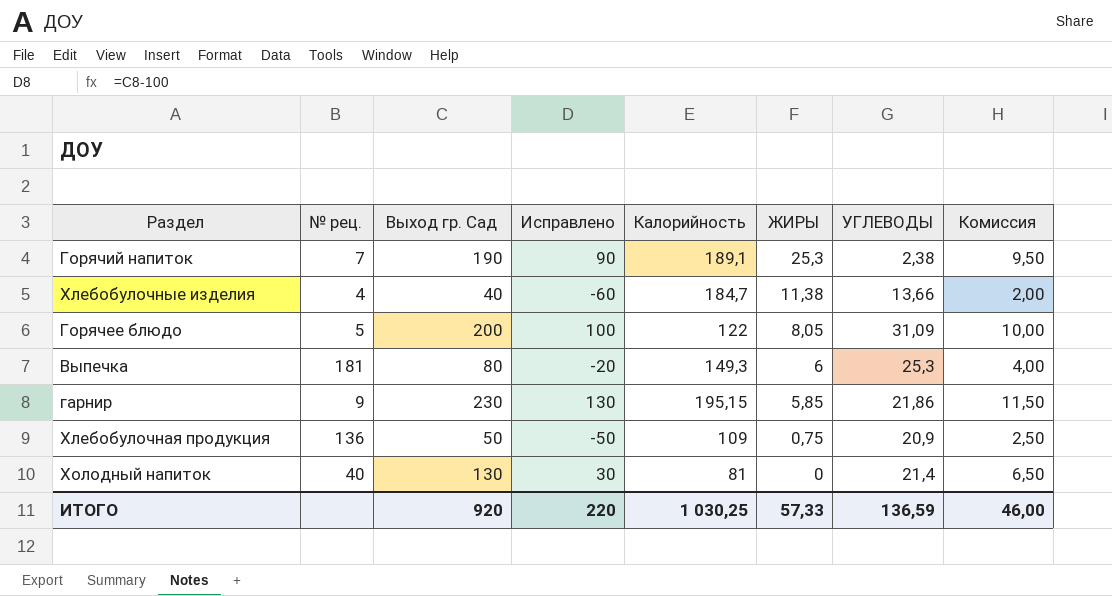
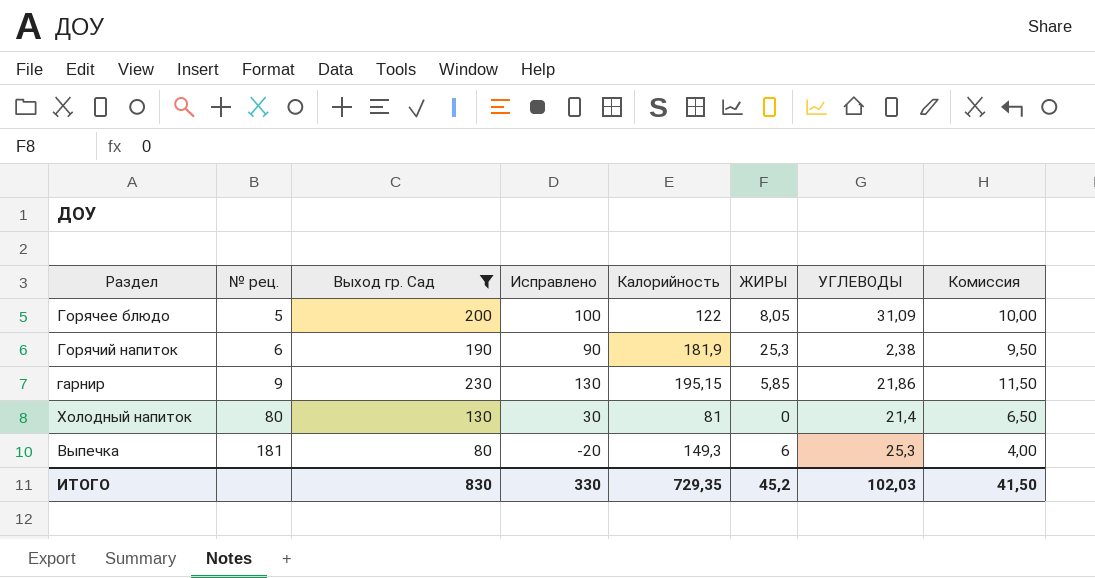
filter: none -> Выход гр. Сад >= 80
row order: ЖИРЫ descending -> № рец. ascending
Горячий напиток | № рец.: 7 -> 6
Горячий напиток | Калорийность: 189,1 -> 181,9
Холодный напиток | № рец.: 40 -> 80
ИТОГО | Выход гр. Сад: 920 -> 830
ИТОГО | Исправлено: 220 -> 330
ИТОГО | Калорийность: 1 030,25 -> 729,35
ИТОГО | ЖИРЫ: 57,33 -> 45,2
ИТОГО | УГЛЕВОДЫ: 136,59 -> 102,03
ИТОГО | Комиссия: 46,00 -> 41,50

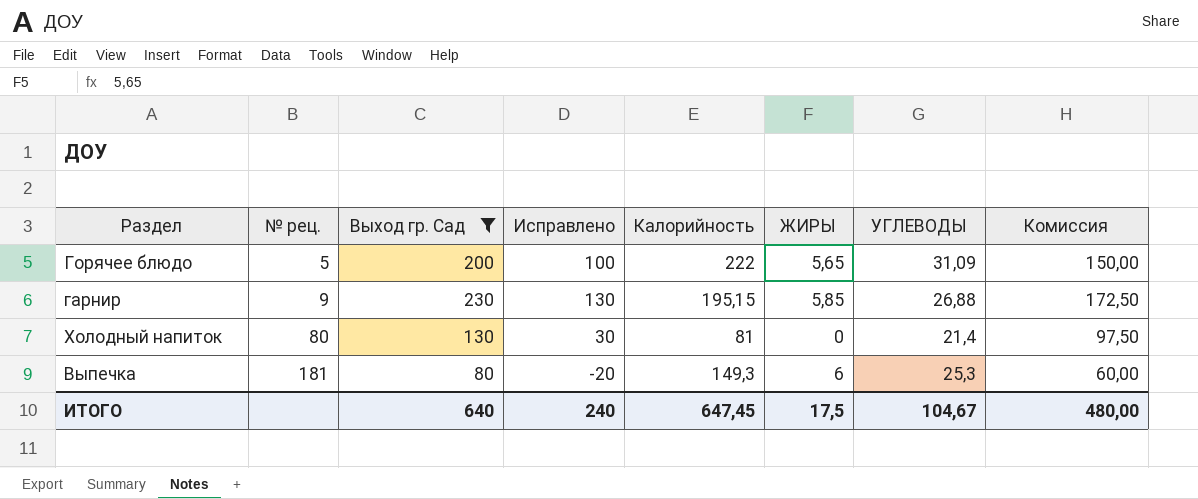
column Комиссия | formula: [Выход гр. Сад] * 0,05 -> [Выход гр. Сад] * 0,75
row Горячий напиток: 6 | 190 | 90 | 181,9 | 25,3 | 2,38 | 9,50 -> none
Горячее блюдо | Калорийность: 122 -> 222
Горячее блюдо | ЖИРЫ: 8,05 -> 5,65
гарнир | УГЛЕВОДЫ: 21,86 -> 26,88
ИТОГО | Выход гр. Сад: 830 -> 640
ИТОГО | Исправлено: 330 -> 240
ИТОГО | Калорийность: 729,35 -> 647,45
ИТОГО | ЖИРЫ: 45,2 -> 17,5
ИТОГО | УГЛЕВОДЫ: 102,03 -> 104,67
ИТОГО | Комиссия: 41,50 -> 480,00

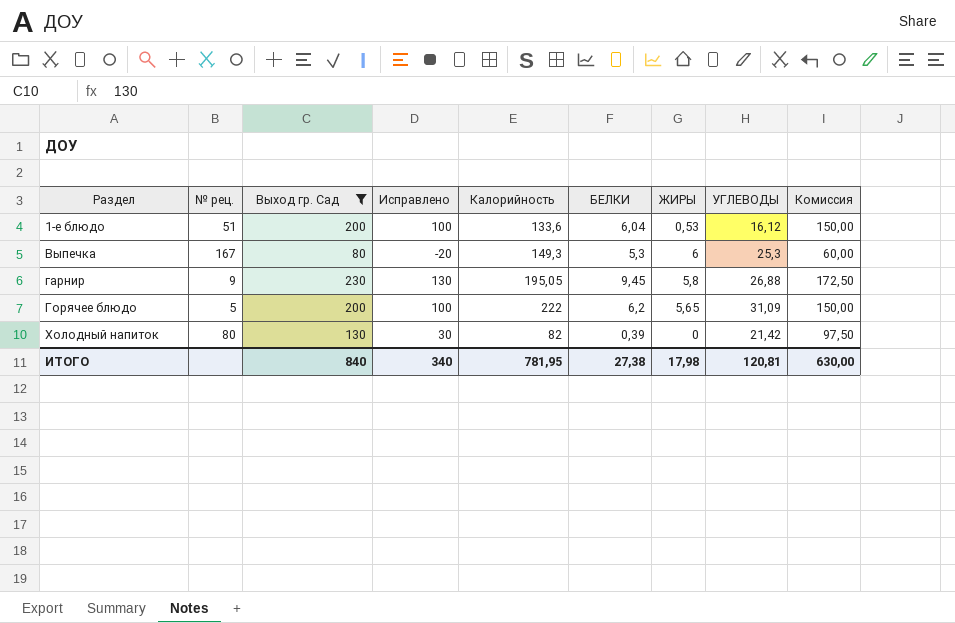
row order: № рец. ascending -> Раздел ascending
column БЕЛКИ | position: none -> 6
row 1-е блюдо: none -> 51 | 200 | 100 | 133,6 | 6,04 | 0,53 | 16,12 | 150,00
Выпечка | № рец.: 181 -> 167
гарнир | Калорийность: 195,15 -> 195,05
гарнир | ЖИРЫ: 5,85 -> 5,8
Холодный напиток | Калорийность: 81 -> 82
Холодный напиток | УГЛЕВОДЫ: 21,4 -> 21,42
ИТОГО | Выход гр. Сад: 640 -> 840
ИТОГО | Исправлено: 240 -> 340
ИТОГО | Калорийность: 647,45 -> 781,95
ИТОГО | ЖИРЫ: 17,5 -> 17,98
ИТОГО | УГЛЕВОДЫ: 104,67 -> 120,81
ИТОГО | Комиссия: 480,00 -> 630,00

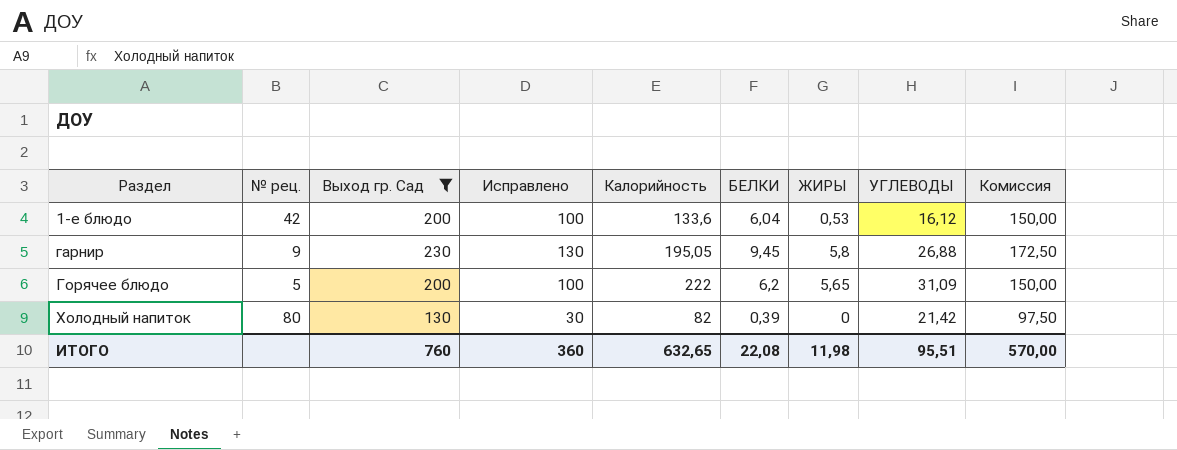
row Выпечка: 167 | 80 | -20 | 149,3 | 5,3 | 6 | 25,3 | 60,00 -> none
1-е блюдо | № рец.: 51 -> 42
ИТОГО | Выход гр. Сад: 840 -> 760
ИТОГО | Исправлено: 340 -> 360
ИТОГО | Калорийность: 781,95 -> 632,65
ИТОГО | БЕЛКИ: 27,38 -> 22,08
ИТОГО | ЖИРЫ: 17,98 -> 11,98
ИТОГО | УГЛЕВОДЫ: 120,81 -> 95,51
ИТОГО | Комиссия: 630,00 -> 570,00

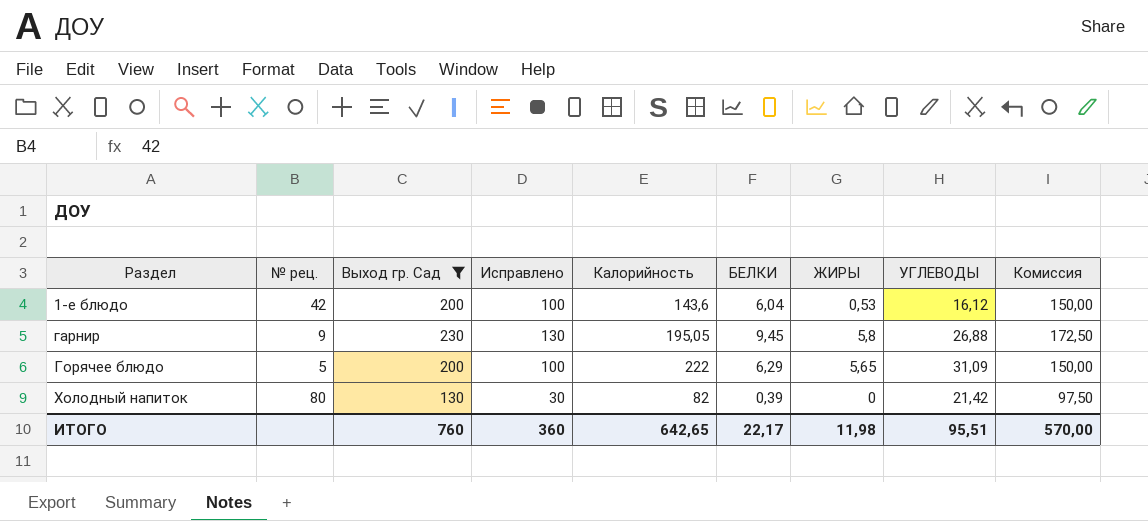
1-е блюдо | Калорийность: 133,6 -> 143,6
Горячее блюдо | БЕЛКИ: 6,2 -> 6,29
ИТОГО | Калорийность: 632,65 -> 642,65
ИТОГО | БЕЛКИ: 22,08 -> 22,17

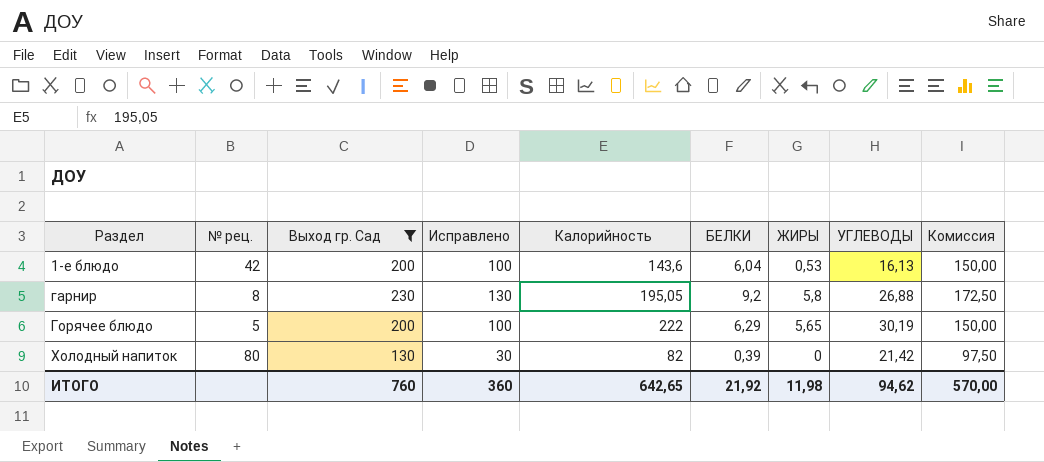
1-е блюдо | УГЛЕВОДЫ: 16,12 -> 16,13
гарнир | № рец.: 9 -> 8
гарнир | БЕЛКИ: 9,45 -> 9,2
Горячее блюдо | УГЛЕВОДЫ: 31,09 -> 30,19
ИТОГО | БЕЛКИ: 22,17 -> 21,92
ИТОГО | УГЛЕВОДЫ: 95,51 -> 94,62

